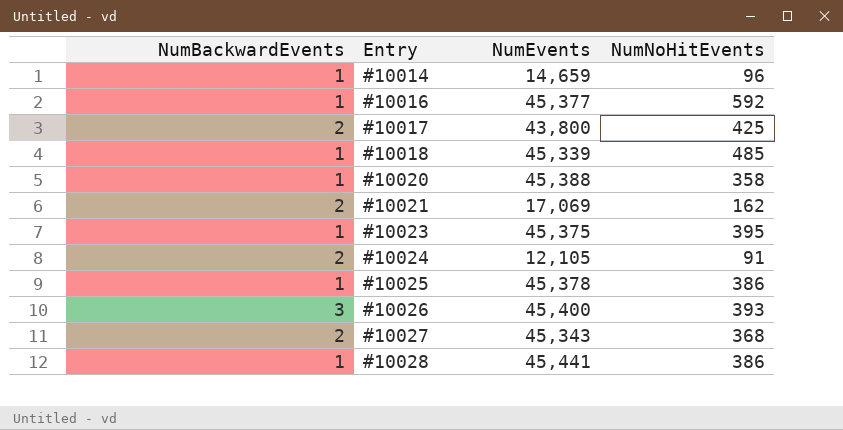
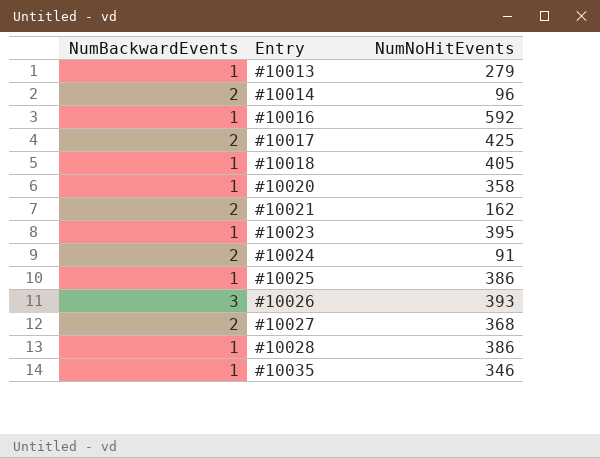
column NumEvents | position: 3 -> none
row #10013: none -> 1 | 279
#10014 | NumBackwardEvents: 1 -> 2
#10018 | NumNoHitEvents: 485 -> 405
row #10035: none -> 1 | 346

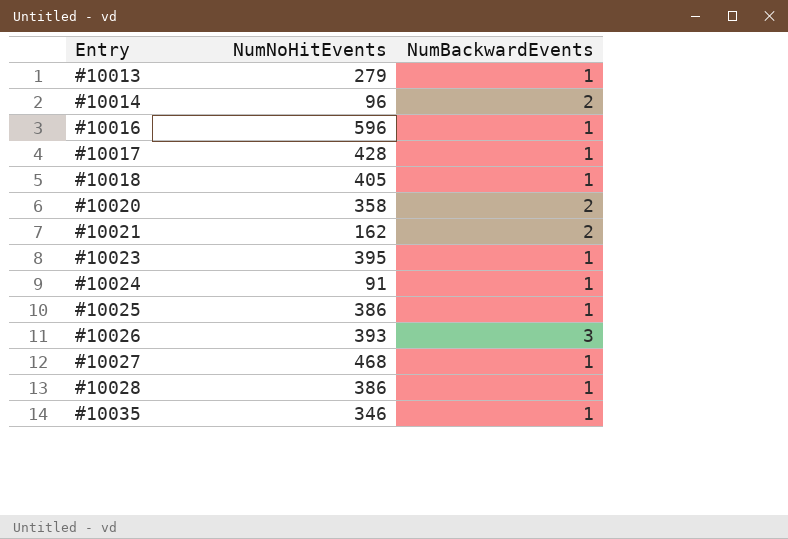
column NumBackwardEvents | position: 1 -> 3
#10016 | NumNoHitEvents: 592 -> 596
#10017 | NumNoHitEvents: 425 -> 428
#10017 | NumBackwardEvents: 2 -> 1
#10020 | NumBackwardEvents: 1 -> 2
#10024 | NumBackwardEvents: 2 -> 1
#10027 | NumNoHitEvents: 368 -> 468
#10027 | NumBackwardEvents: 2 -> 1

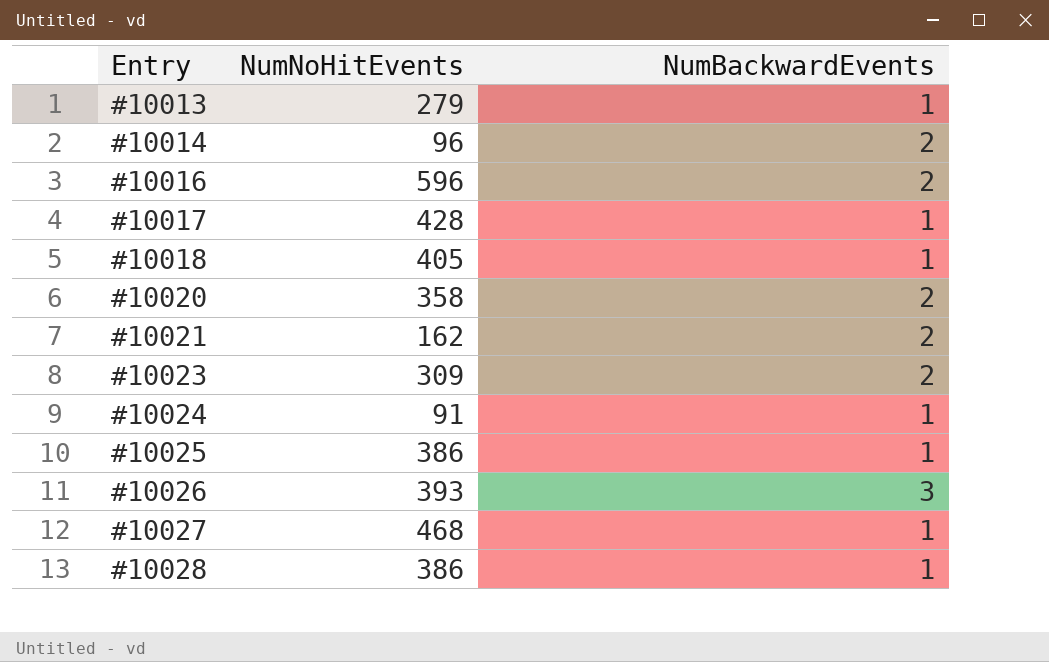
row #10035: 346 | 1 -> none
#10016 | NumBackwardEvents: 1 -> 2
#10023 | NumNoHitEvents: 395 -> 309
#10023 | NumBackwardEvents: 1 -> 2

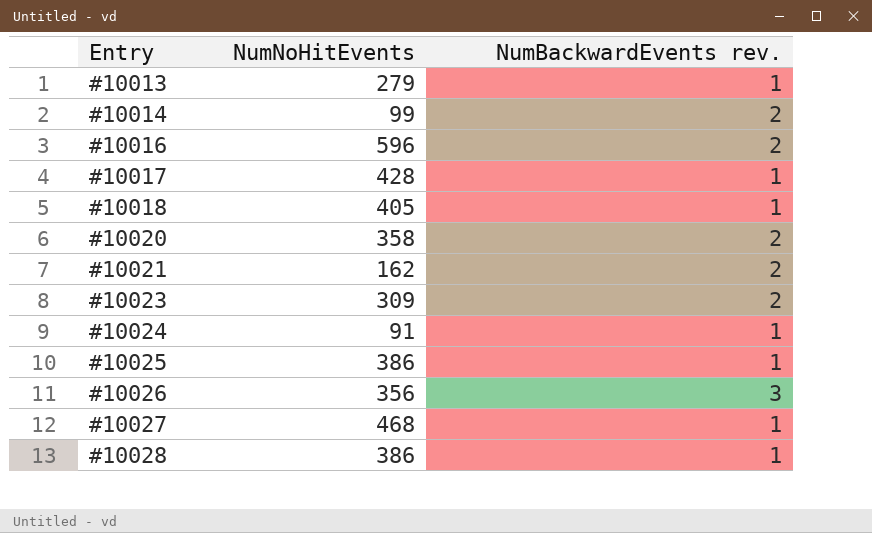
column name: NumBackwardEvents -> NumBackwardEvents rev.
#10014 | NumNoHitEvents: 96 -> 99
#10026 | NumNoHitEvents: 393 -> 356

